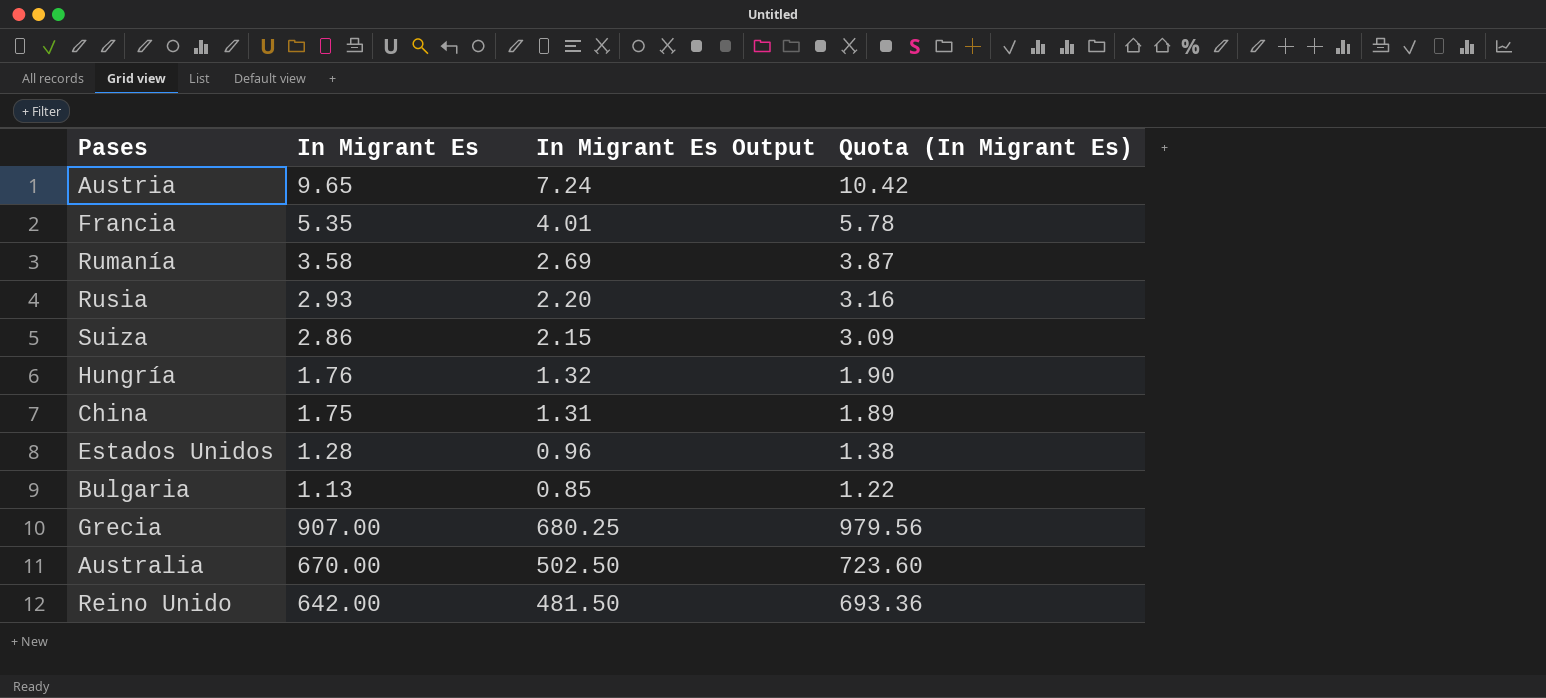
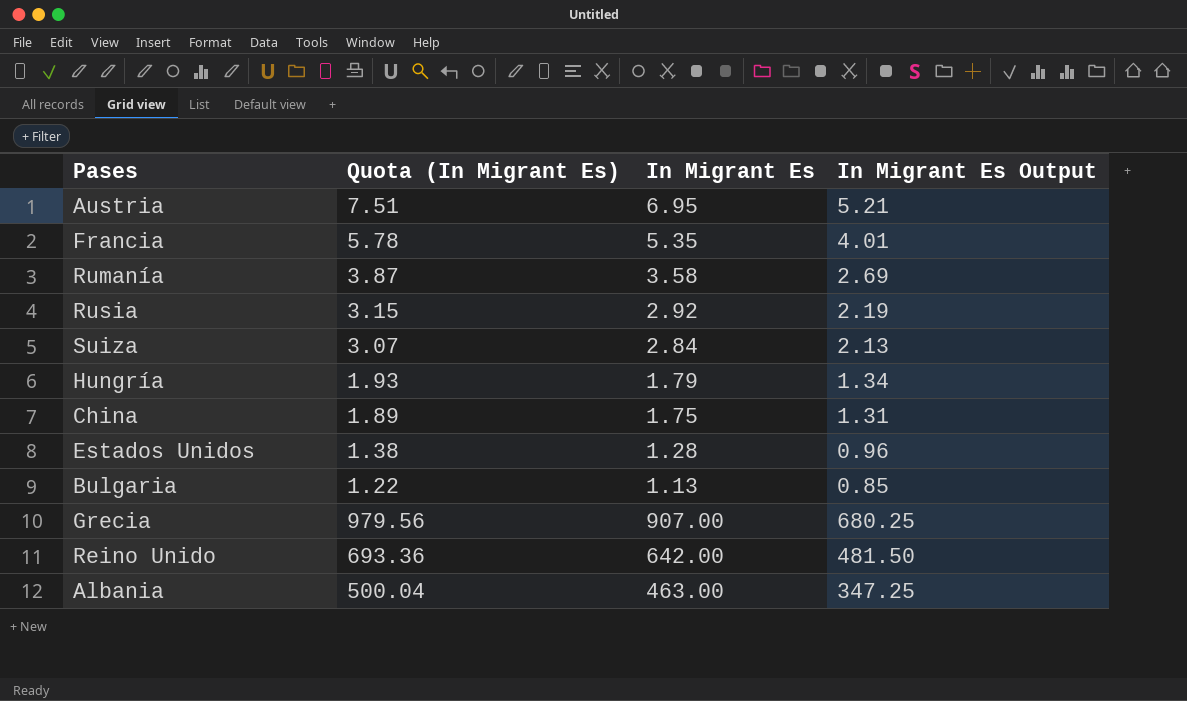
column Quota (In Migrant Es) | position: 4 -> 2
row Australia: 670.00 | 502.50 | 723.60 -> none
Austria | Quota (In Migrant Es): 10.42 -> 7.51
Austria | In Migrant Es: 9.65 -> 6.95
Austria | In Migrant Es Output: 7.24 -> 5.21
Rusia | Quota (In Migrant Es): 3.16 -> 3.15
Rusia | In Migrant Es: 2.93 -> 2.92
Rusia | In Migrant Es Output: 2.20 -> 2.19
Suiza | Quota (In Migrant Es): 3.09 -> 3.07
Suiza | In Migrant Es: 2.86 -> 2.84
Suiza | In Migrant Es Output: 2.15 -> 2.13
Hungría | Quota (In Migrant Es): 1.90 -> 1.93
Hungría | In Migrant Es: 1.76 -> 1.79
Hungría | In Migrant Es Output: 1.32 -> 1.34
row Albania: none -> 500.04 | 463.00 | 347.25

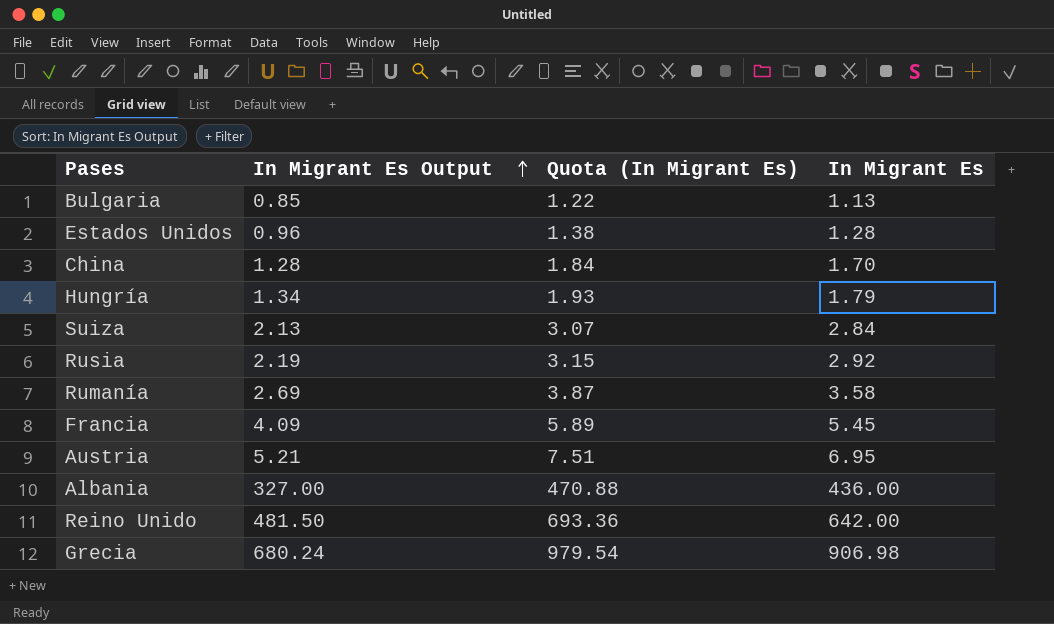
row order: none -> In Migrant Es Output ascending
column In Migrant Es Output | position: 4 -> 2
China | In Migrant Es Output: 1.31 -> 1.28
China | Quota (In Migrant Es): 1.89 -> 1.84
China | In Migrant Es: 1.75 -> 1.70
Francia | In Migrant Es Output: 4.01 -> 4.09
Francia | Quota (In Migrant Es): 5.78 -> 5.89
Francia | In Migrant Es: 5.35 -> 5.45
Albania | In Migrant Es Output: 347.25 -> 327.00
Albania | Quota (In Migrant Es): 500.04 -> 470.88
Albania | In Migrant Es: 463.00 -> 436.00
Grecia | In Migrant Es Output: 680.25 -> 680.24
Grecia | Quota (In Migrant Es): 979.56 -> 979.54
Grecia | In Migrant Es: 907.00 -> 906.98

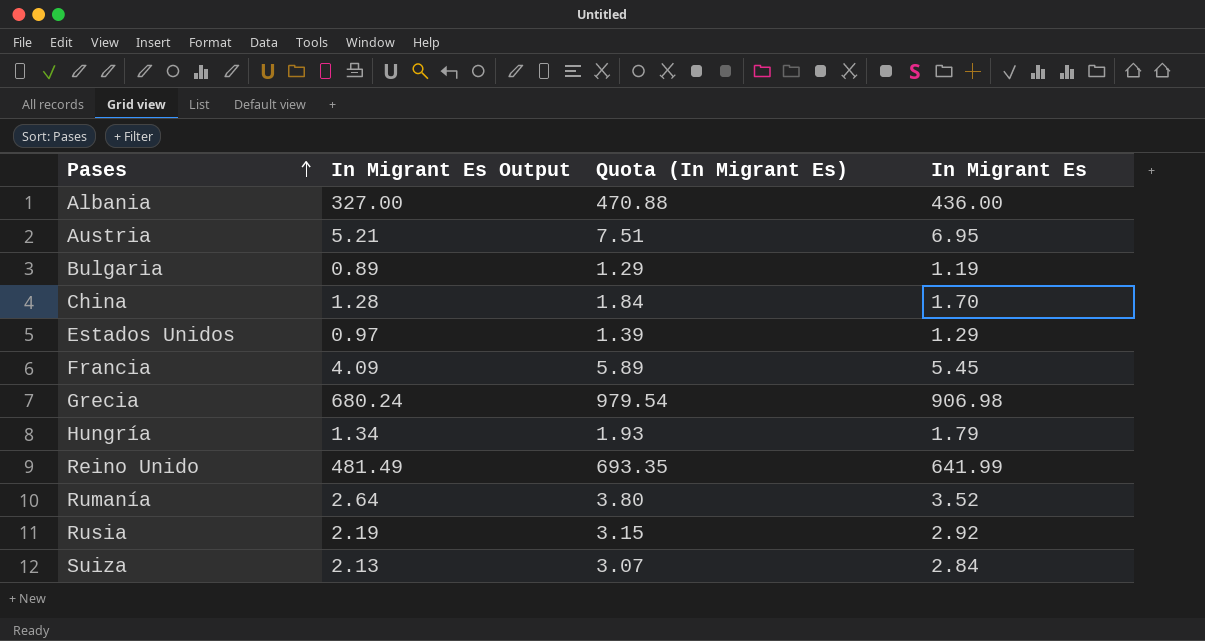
row order: In Migrant Es Output ascending -> Pases ascending
Bulgaria | In Migrant Es Output: 0.85 -> 0.89
Bulgaria | Quota (In Migrant Es): 1.22 -> 1.29
Bulgaria | In Migrant Es: 1.13 -> 1.19
Estados Unidos | In Migrant Es Output: 0.96 -> 0.97
Estados Unidos | Quota (In Migrant Es): 1.38 -> 1.39
Estados Unidos | In Migrant Es: 1.28 -> 1.29
Reino Unido | In Migrant Es Output: 481.50 -> 481.49
Reino Unido | Quota (In Migrant Es): 693.36 -> 693.35
Reino Unido | In Migrant Es: 642.00 -> 641.99
Rumanía | In Migrant Es Output: 2.69 -> 2.64
Rumanía | Quota (In Migrant Es): 3.87 -> 3.80
Rumanía | In Migrant Es: 3.58 -> 3.52

